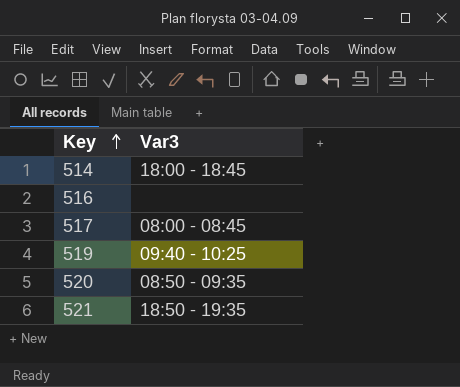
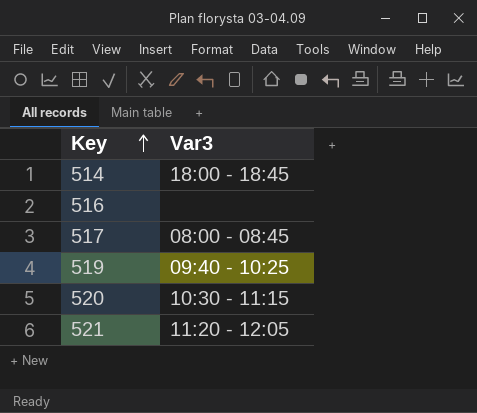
520 | Var3: 08:50 - 09:35 -> 10:30 - 11:15
521 | Var3: 18:50 - 19:35 -> 11:20 - 12:05

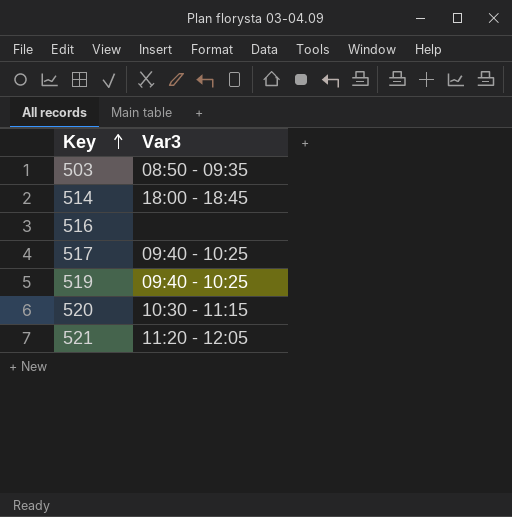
row 503: none -> 08:50 - 09:35
517 | Var3: 08:00 - 08:45 -> 09:40 - 10:25

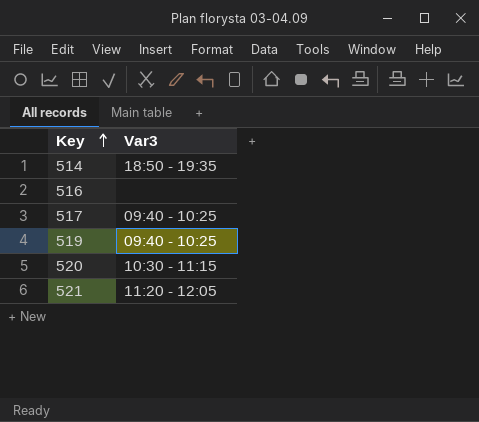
row 503: 08:50 - 09:35 -> none
514 | Var3: 18:00 - 18:45 -> 18:50 - 19:35

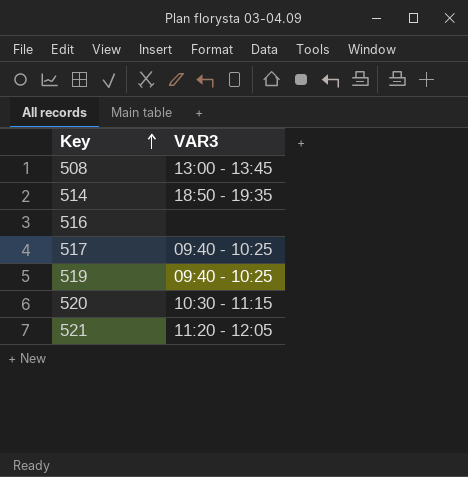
column name: Var3 -> VAR3
row 508: none -> 13:00 - 13:45

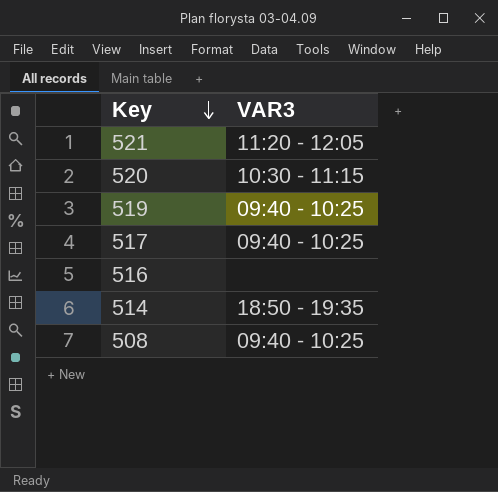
row order: Key ascending -> Key descending
508 | VAR3: 13:00 - 13:45 -> 09:40 - 10:25

